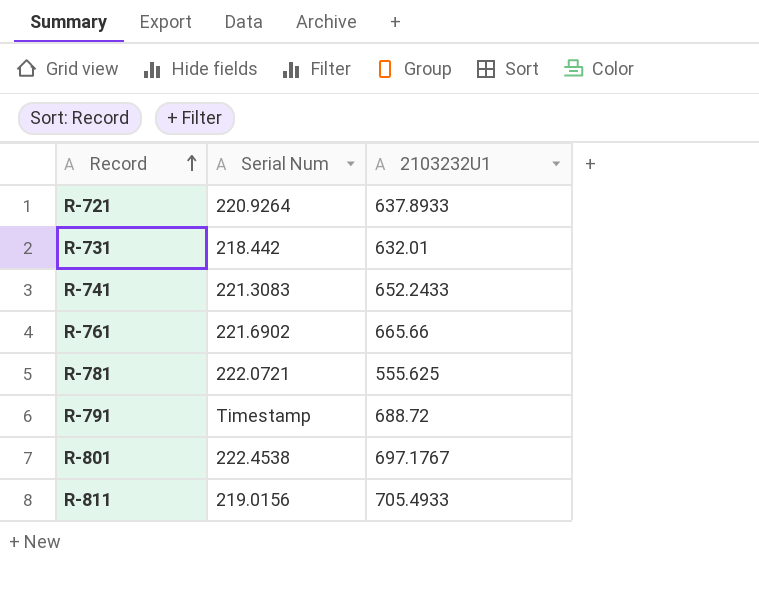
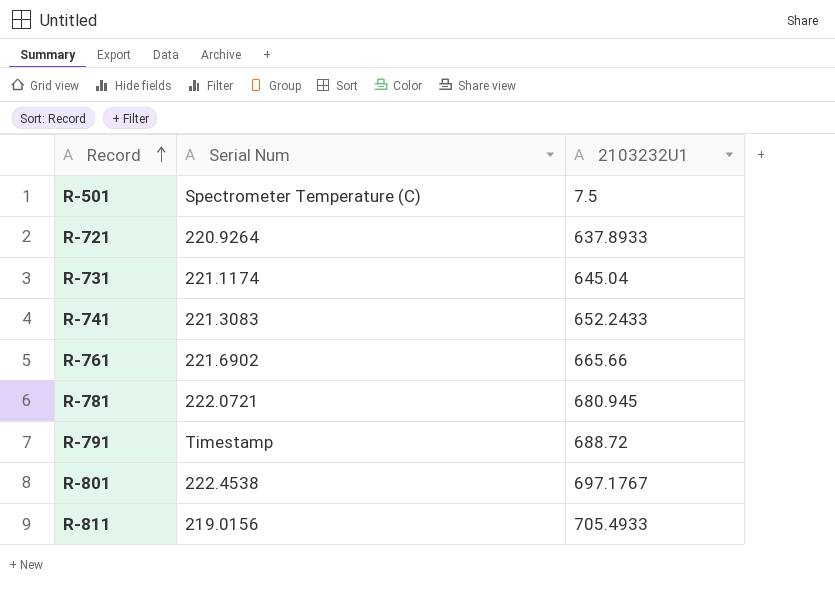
row R-501: none -> Spectrometer Temperature (C) | 7.5
R-731 | Serial Num: 218.442 -> 221.1174
R-731 | 2103232U1: 632.01 -> 645.04
R-781 | 2103232U1: 555.625 -> 680.945

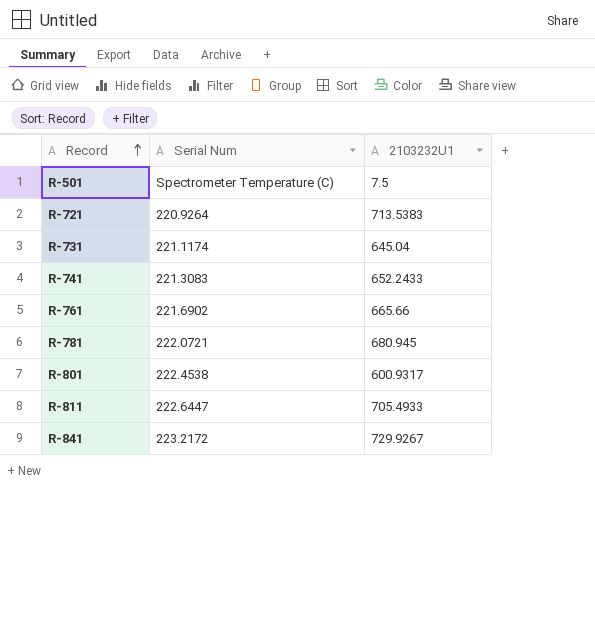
row R-791: Timestamp | 688.72 -> none
R-721 | 2103232U1: 637.8933 -> 713.5383
R-801 | 2103232U1: 697.1767 -> 600.9317
R-811 | Serial Num: 219.0156 -> 222.6447
row R-841: none -> 223.2172 | 729.9267

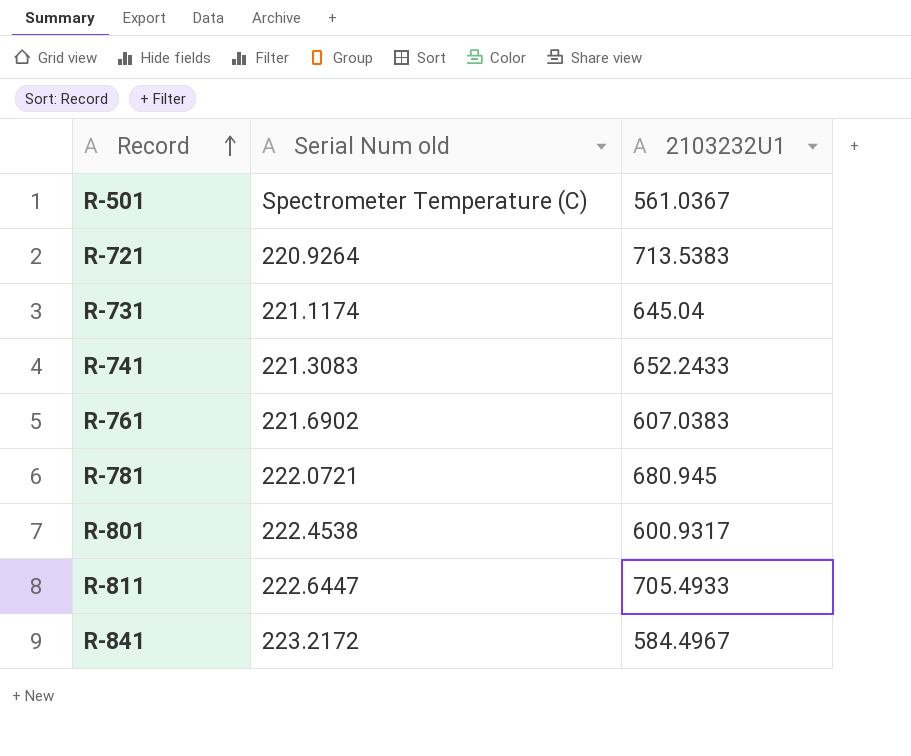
column name: Serial Num -> Serial Num old
R-501 | 2103232U1: 7.5 -> 561.0367
R-761 | 2103232U1: 665.66 -> 607.0383
R-841 | 2103232U1: 729.9267 -> 584.4967

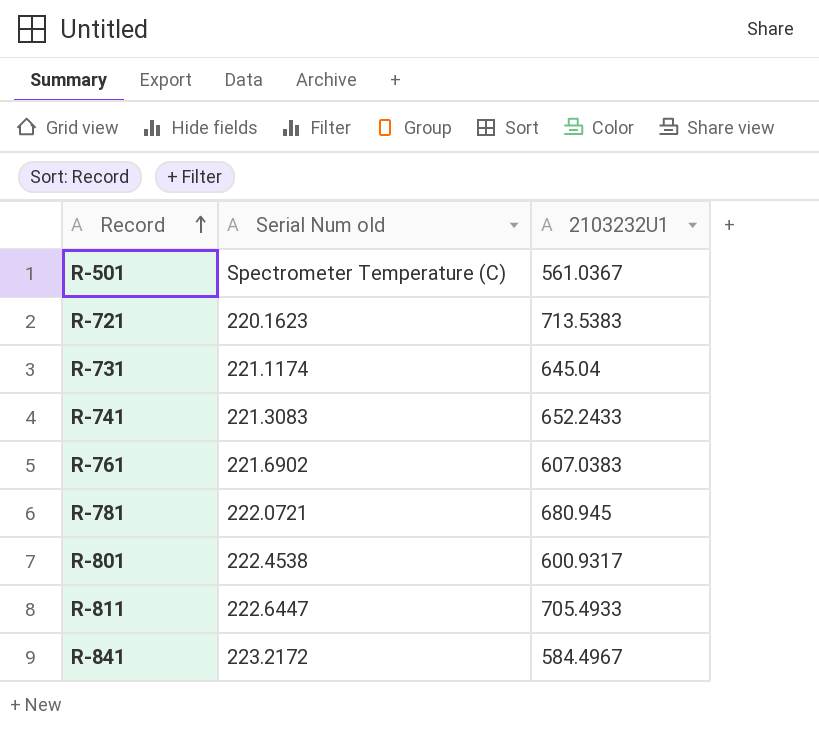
R-721 | Serial Num old: 220.9264 -> 220.1623

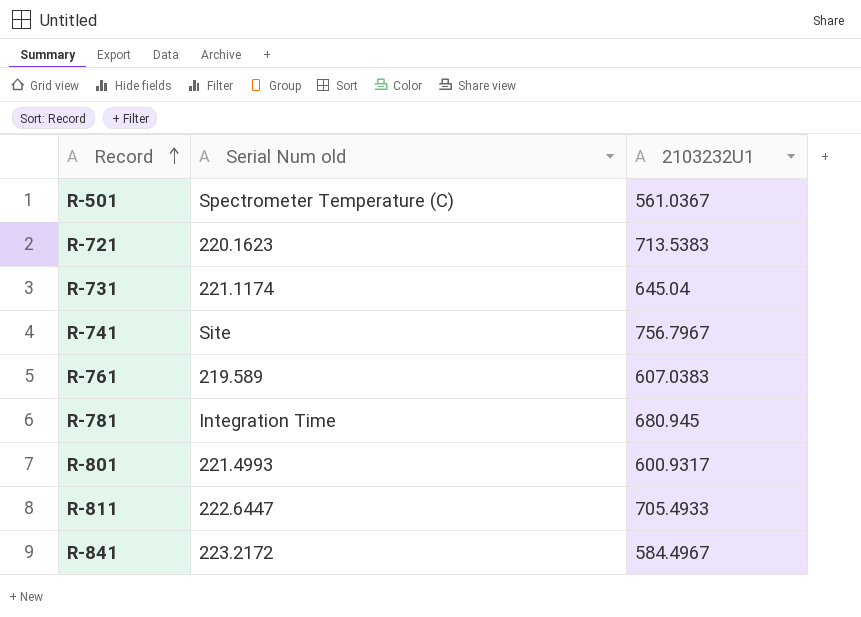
R-741 | Serial Num old: 221.3083 -> Site
R-741 | 2103232U1: 652.2433 -> 756.7967
R-761 | Serial Num old: 221.6902 -> 219.589
R-781 | Serial Num old: 222.0721 -> Integration Time
R-801 | Serial Num old: 222.4538 -> 221.4993

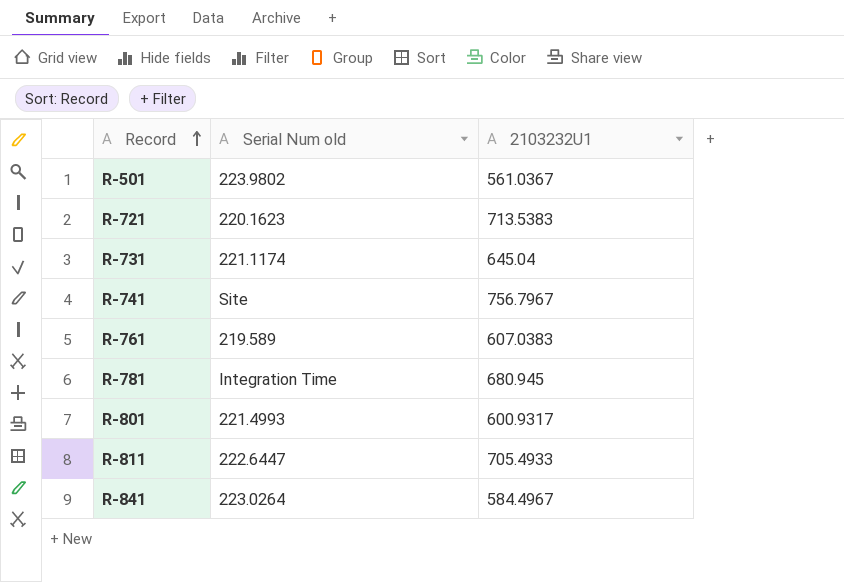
R-501 | Serial Num old: Spectrometer Temperature (C) -> 223.9802
R-841 | Serial Num old: 223.2172 -> 223.0264

